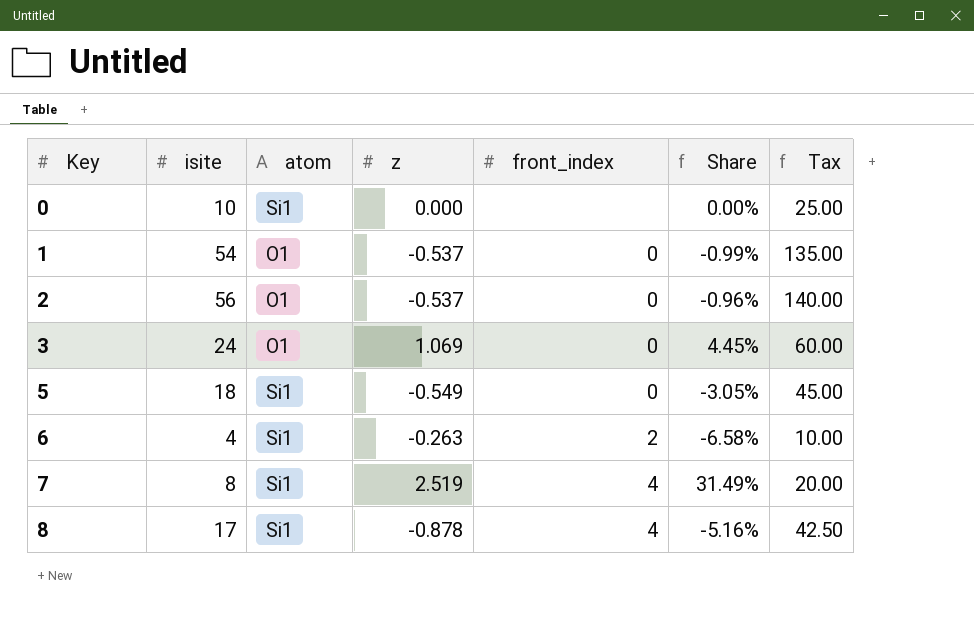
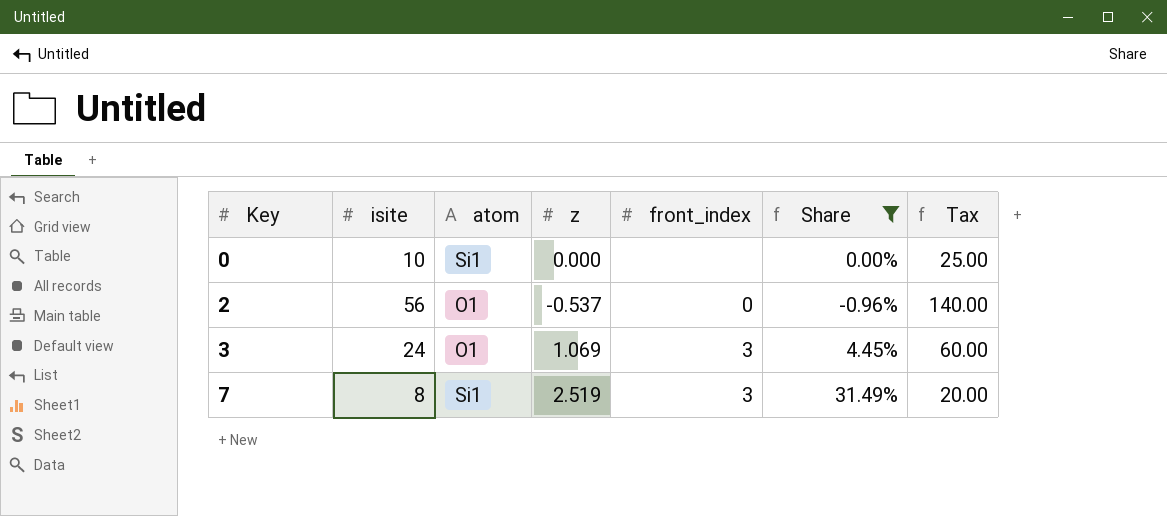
filter: none -> Share >= -0.96%
3 | front_index: 0 -> 3
7 | front_index: 4 -> 3

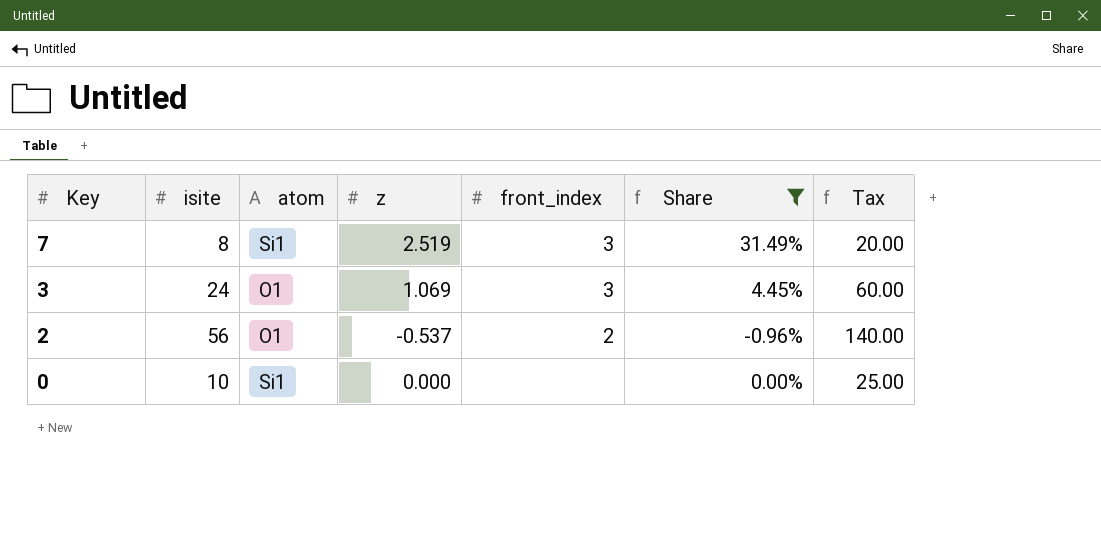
row order: Key ascending -> Key descending
2 | front_index: 0 -> 2

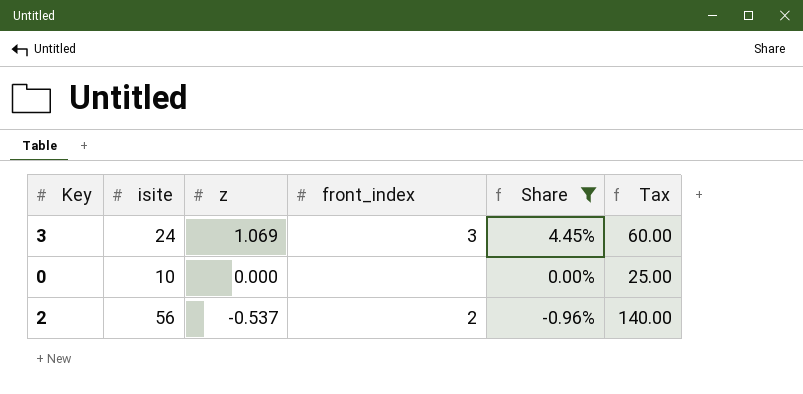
row order: Key descending -> z descending
column atom | position: 3 -> none
row 7: 8 | Si1 | 2.519 | 3 | 31.49% | 20.00 -> none

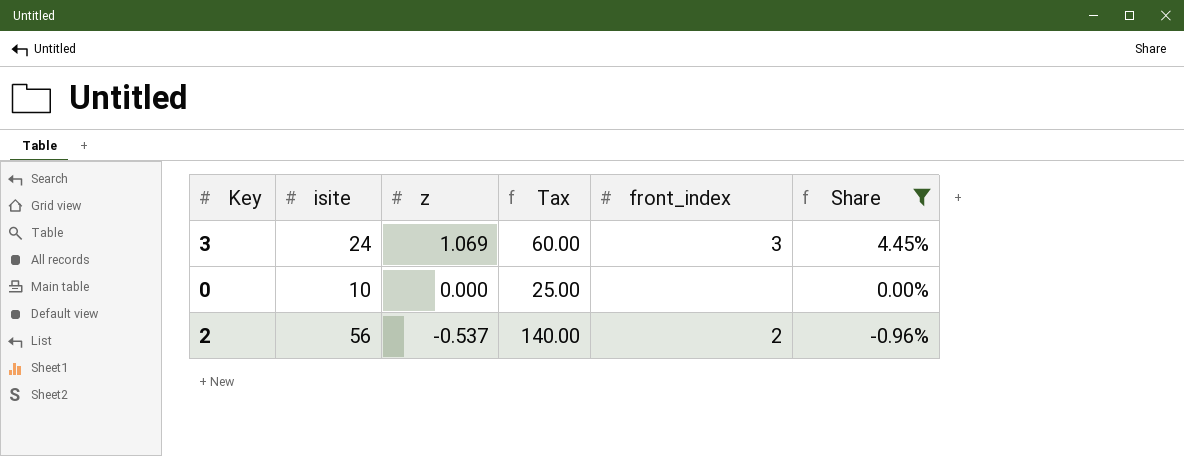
column Tax | position: 6 -> 4

